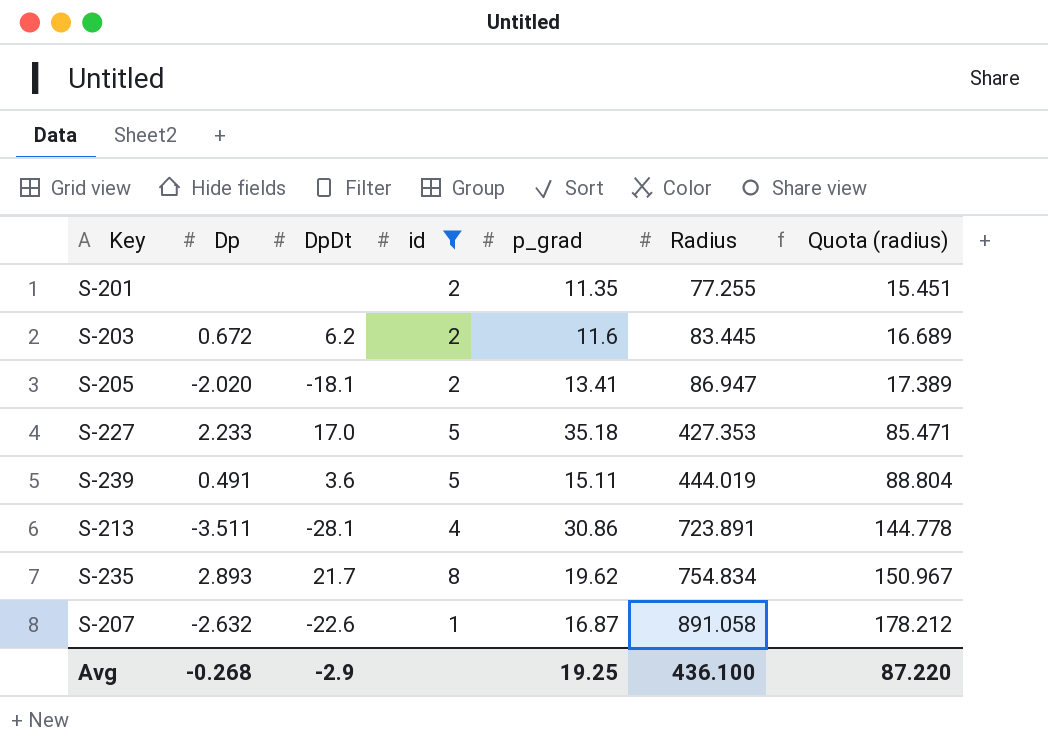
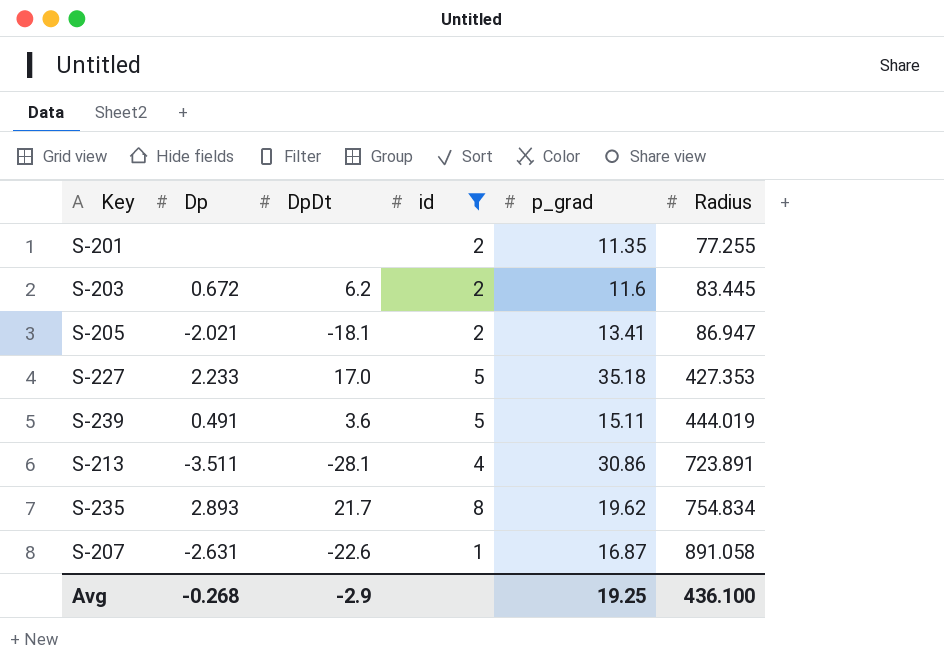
column Quota (radius) | formula: [Radius] * 0.2 -> none
S-205 | Dp: -2.020 -> -2.021
S-207 | Dp: -2.632 -> -2.631

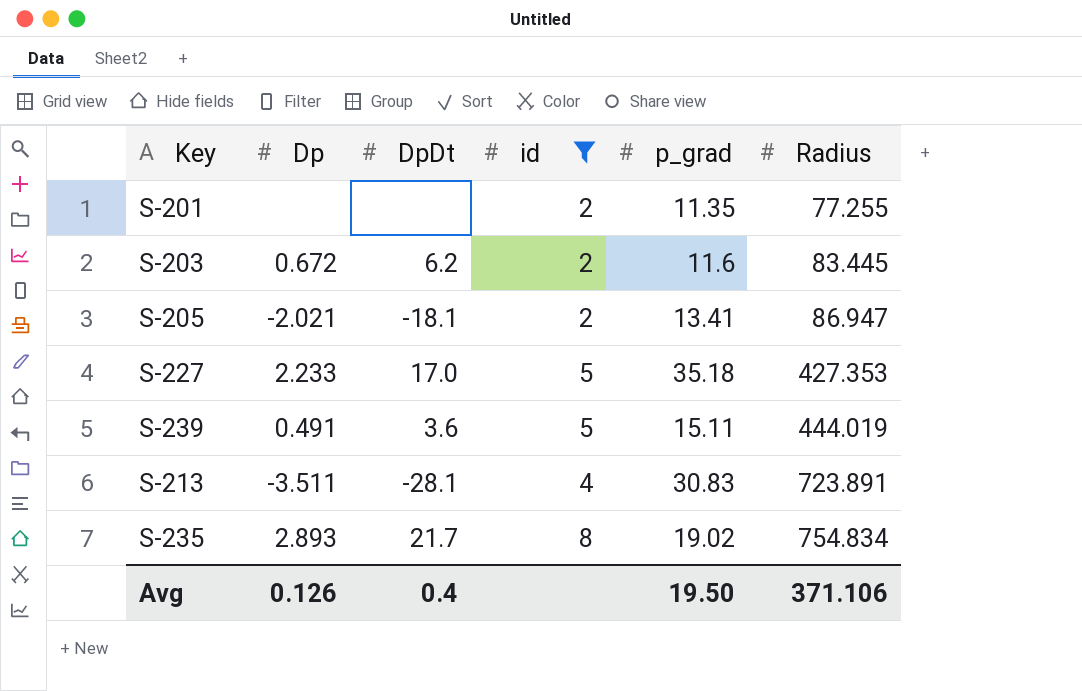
row S-207: -2.631 | -22.6 | 1 | 16.87 | 891.058 -> none
S-213 | p_grad: 30.86 -> 30.83
S-235 | p_grad: 19.62 -> 19.02
Avg | Dp: -0.268 -> 0.126
Avg | DpDt: -2.9 -> 0.4
Avg | p_grad: 19.25 -> 19.50
Avg | Radius: 436.100 -> 371.106

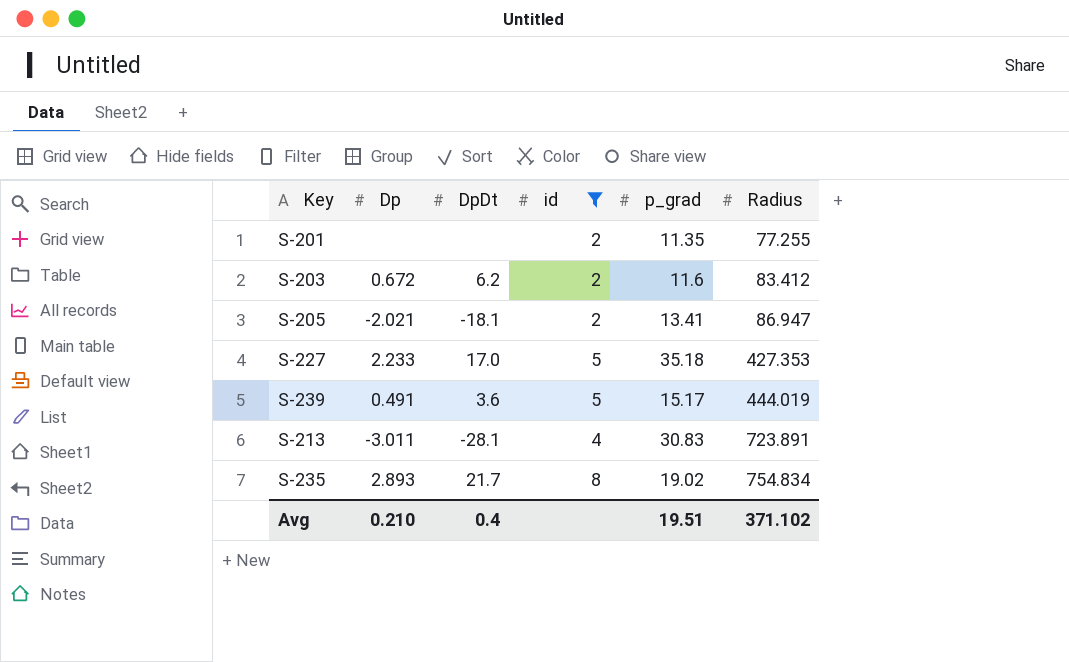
S-203 | Radius: 83.445 -> 83.412
S-239 | p_grad: 15.11 -> 15.17
S-213 | Dp: -3.511 -> -3.011
Avg | Dp: 0.126 -> 0.210
Avg | p_grad: 19.50 -> 19.51
Avg | Radius: 371.106 -> 371.102

